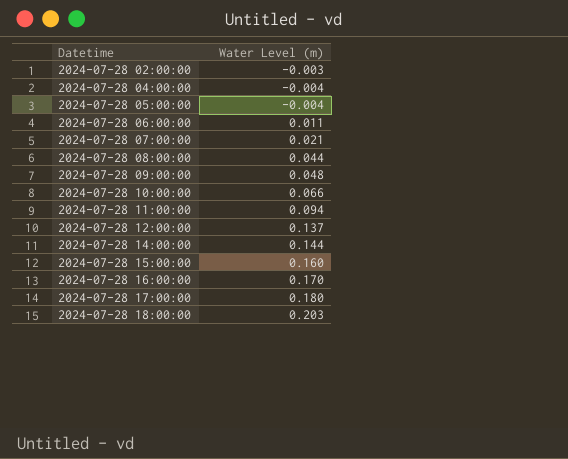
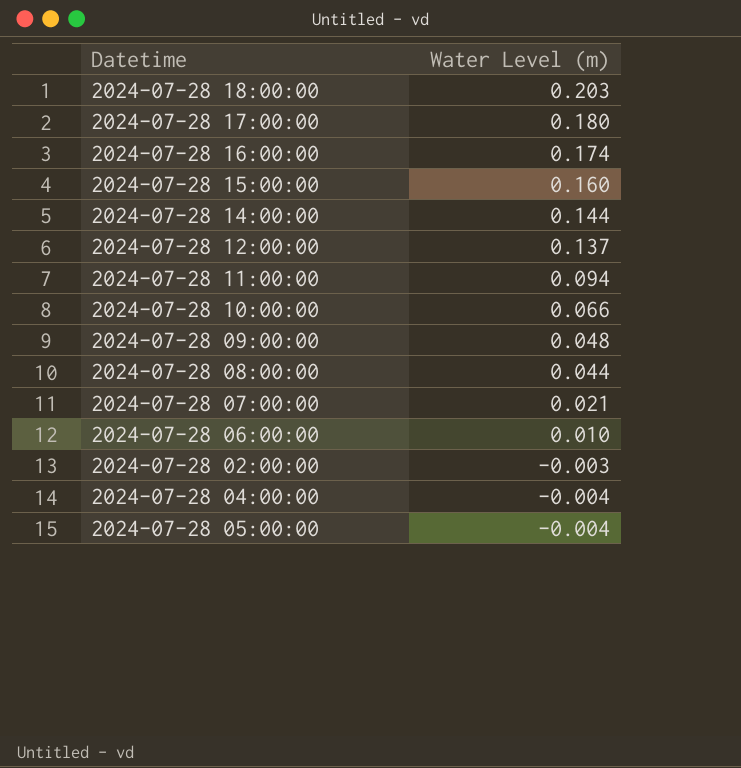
row order: Datetime ascending -> Water Level (m) descending
2024-07-28 16:00:00 | Water Level (m): 0.170 -> 0.174
2024-07-28 06:00:00 | Water Level (m): 0.011 -> 0.010

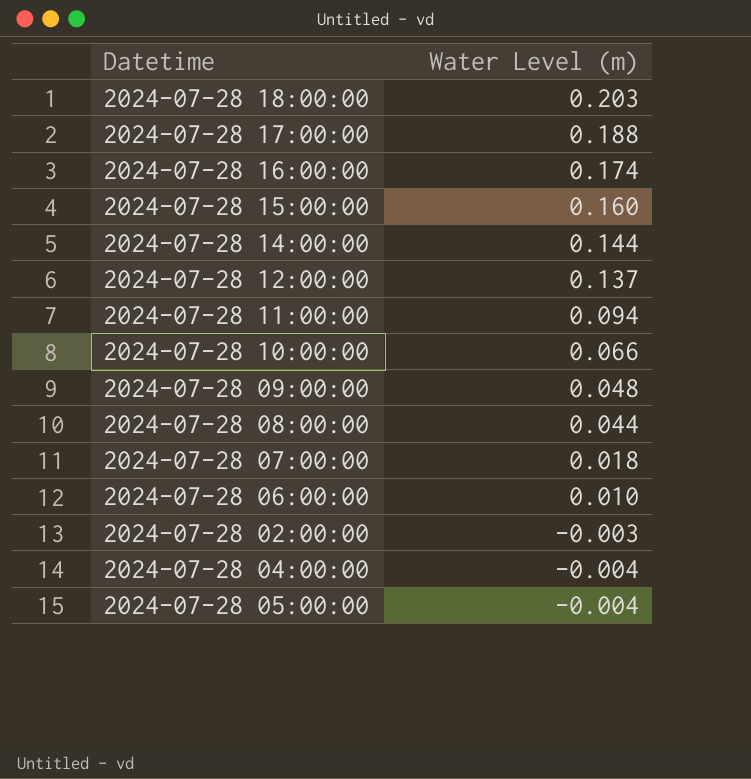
2024-07-28 17:00:00 | Water Level (m): 0.180 -> 0.188
2024-07-28 07:00:00 | Water Level (m): 0.021 -> 0.018

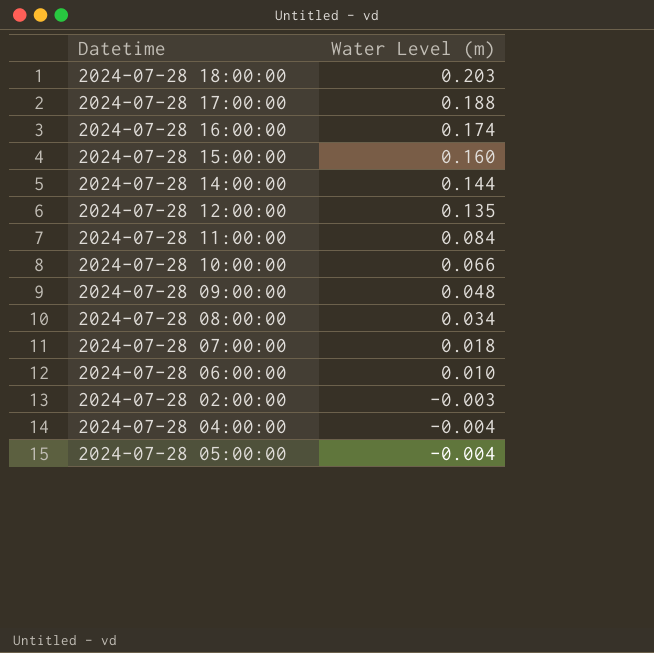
2024-07-28 12:00:00 | Water Level (m): 0.137 -> 0.135
2024-07-28 11:00:00 | Water Level (m): 0.094 -> 0.084
2024-07-28 08:00:00 | Water Level (m): 0.044 -> 0.034

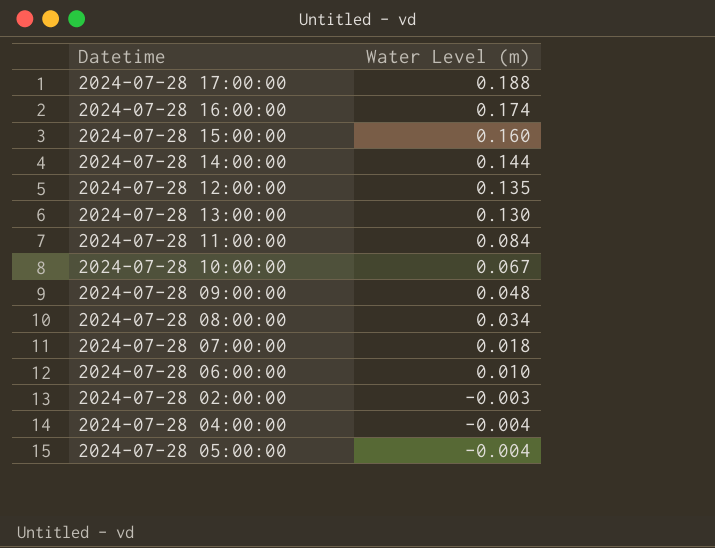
row 2024-07-28 18:00:00: 0.203 -> none
row 2024-07-28 13:00:00: none -> 0.130
2024-07-28 10:00:00 | Water Level (m): 0.066 -> 0.067

